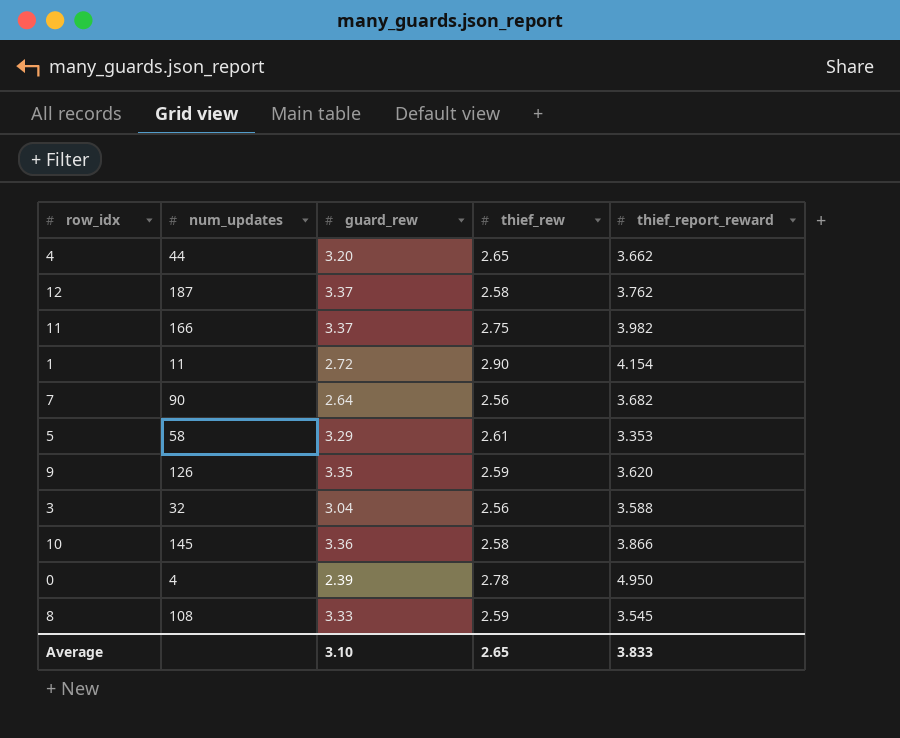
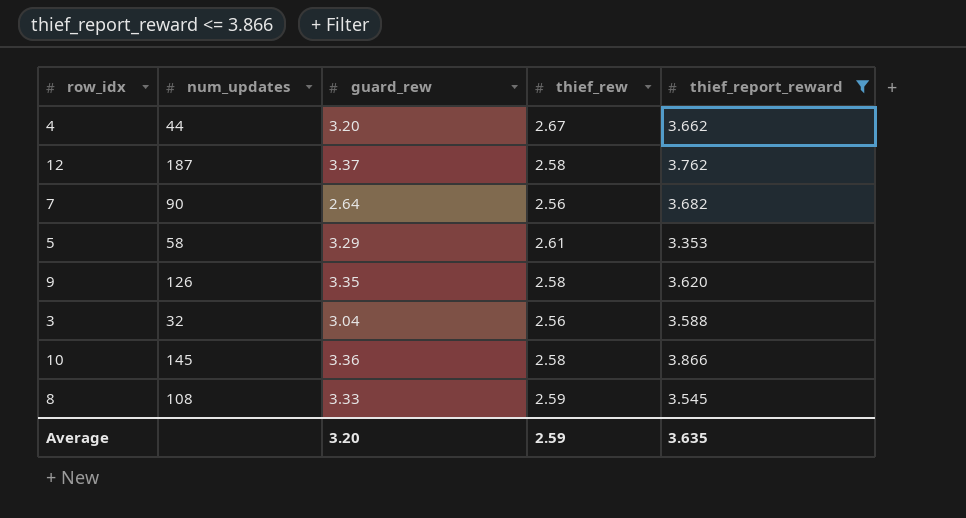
filter: none -> thief_report_reward <= 3.866
4 | thief_rew: 2.65 -> 2.67
9 | thief_rew: 2.59 -> 2.58
Average | guard_rew: 3.10 -> 3.20
Average | thief_rew: 2.65 -> 2.59
Average | thief_report_reward: 3.833 -> 3.635

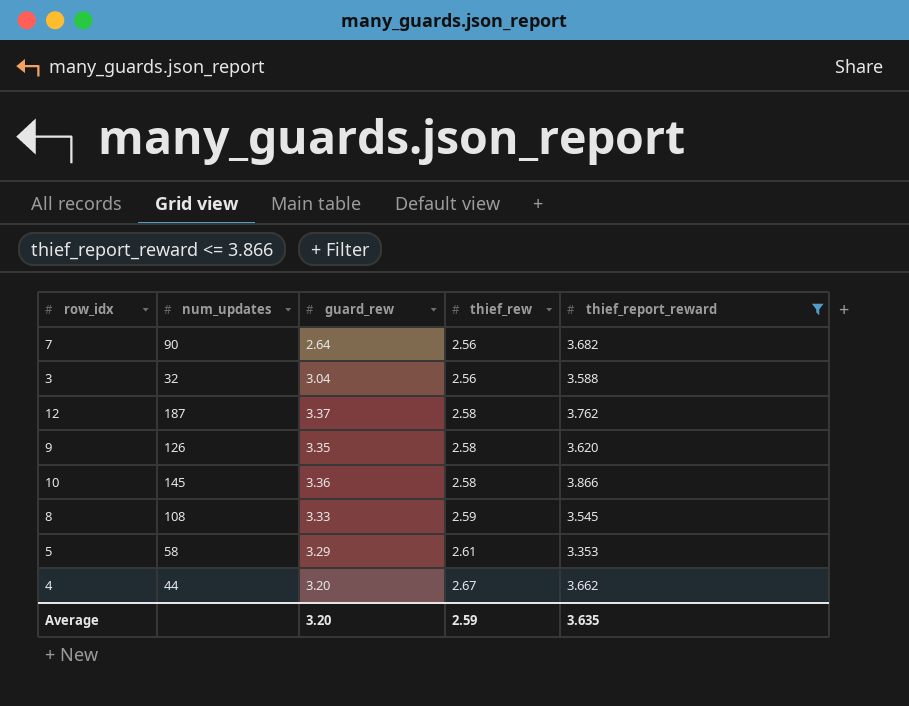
row order: none -> thief_rew ascending

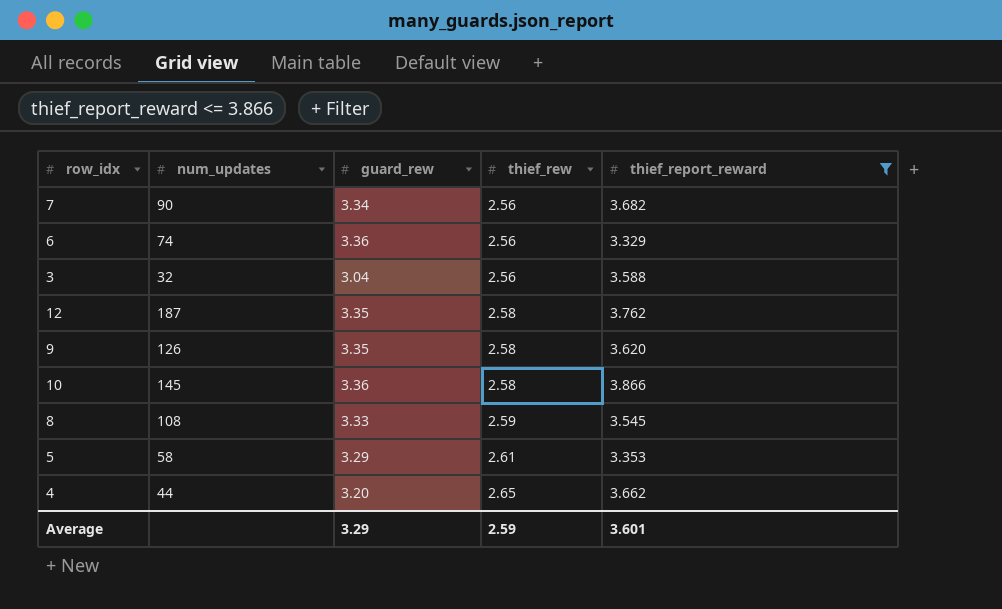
7 | guard_rew: 2.64 -> 3.34
row 6: none -> 74 | 3.36 | 2.56 | 3.329
12 | guard_rew: 3.37 -> 3.35
4 | thief_rew: 2.67 -> 2.65
Average | guard_rew: 3.20 -> 3.29
Average | thief_report_reward: 3.635 -> 3.601

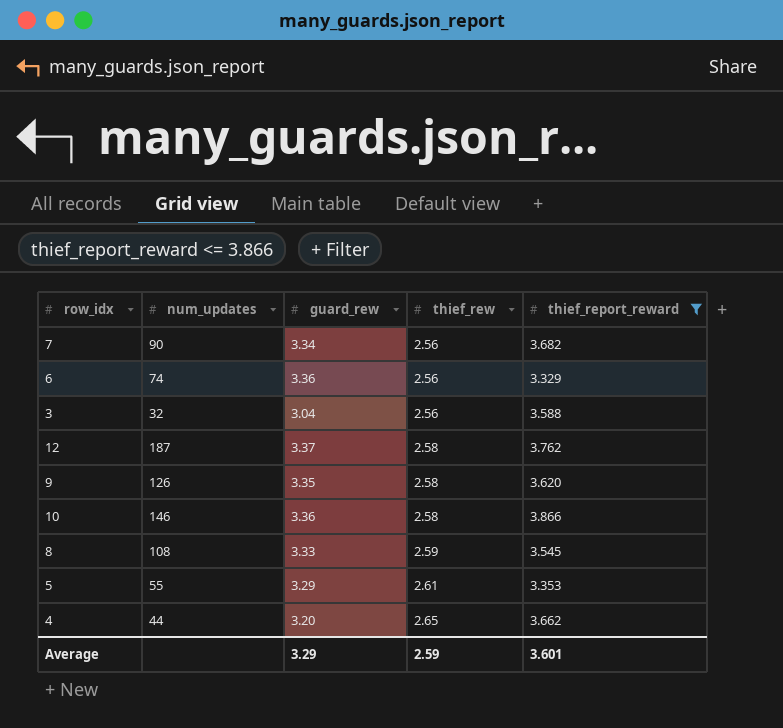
12 | guard_rew: 3.35 -> 3.37
10 | num_updates: 145 -> 146
5 | num_updates: 58 -> 55

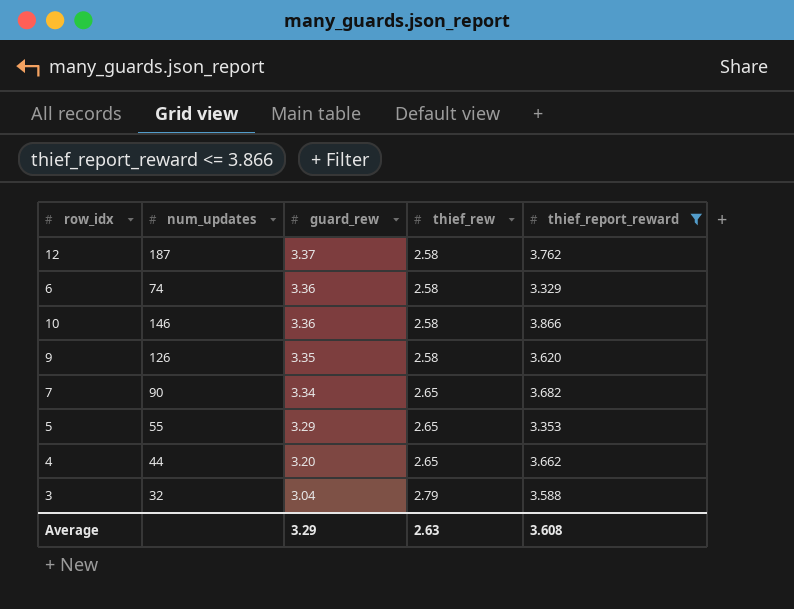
row order: thief_rew ascending -> guard_rew descending
row 8: 108 | 3.33 | 2.59 | 3.545 -> none
6 | thief_rew: 2.56 -> 2.58
7 | thief_rew: 2.56 -> 2.65
5 | thief_rew: 2.61 -> 2.65
3 | thief_rew: 2.56 -> 2.79
Average | thief_rew: 2.59 -> 2.63
Average | thief_report_reward: 3.601 -> 3.608

